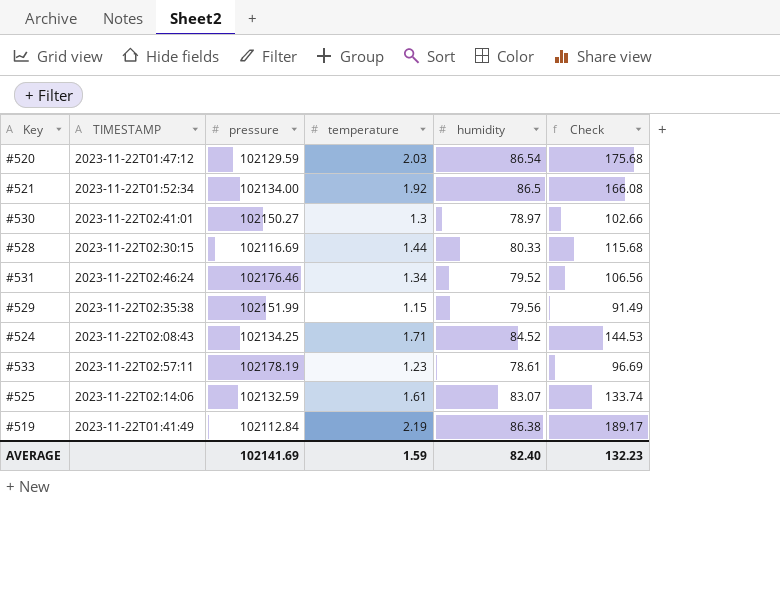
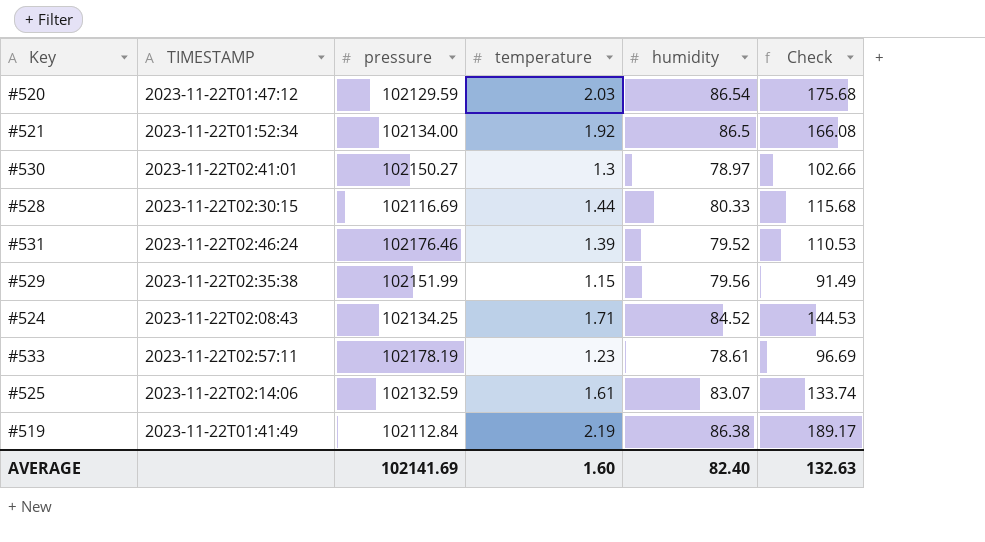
#531 | temperature: 1.34 -> 1.39
#531 | Check: 106.56 -> 110.53
AVERAGE | temperature: 1.59 -> 1.60
AVERAGE | Check: 132.23 -> 132.63

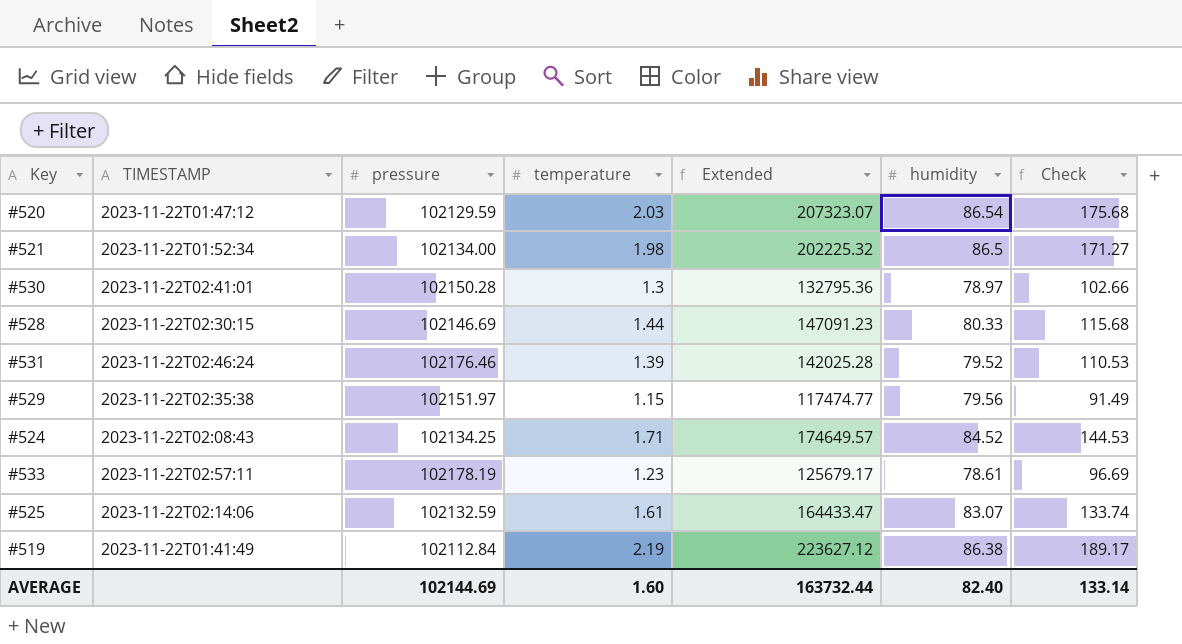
column Extended | formula: none -> [pressure] * [temperature]
#521 | temperature: 1.92 -> 1.98
#521 | Check: 166.08 -> 171.27
#530 | pressure: 102150.27 -> 102150.28
#528 | pressure: 102116.69 -> 102146.69
#529 | pressure: 102151.99 -> 102151.97
AVERAGE | pressure: 102141.69 -> 102144.69
AVERAGE | Check: 132.63 -> 133.14

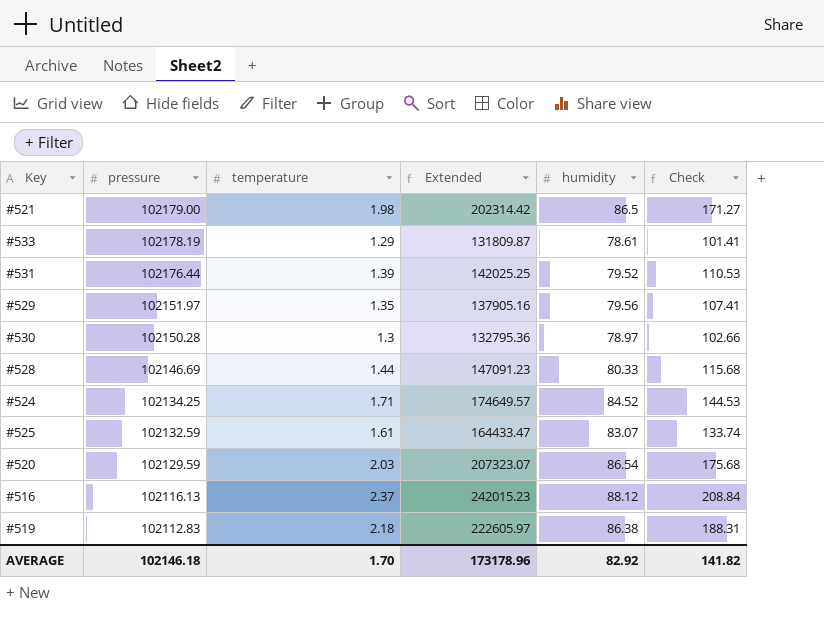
row order: none -> pressure descending
column TIMESTAMP | position: 2 -> none
#521 | pressure: 102134.00 -> 102179.00
#521 | Extended: 202225.32 -> 202314.42
#533 | temperature: 1.23 -> 1.29
#533 | Extended: 125679.17 -> 131809.87
#533 | Check: 96.69 -> 101.41
#531 | pressure: 102176.46 -> 102176.44
#531 | Extended: 142025.28 -> 142025.25
#529 | temperature: 1.15 -> 1.35
#529 | Extended: 117474.77 -> 137905.16
#529 | Check: 91.49 -> 107.41
row #516: none -> 102116.13 | 2.37 | 242015.23 | 88.12 | 208.84
#519 | pressure: 102112.84 -> 102112.83
#519 | temperature: 2.19 -> 2.18
#519 | Extended: 223627.12 -> 222605.97
#519 | Check: 189.17 -> 188.31
AVERAGE | pressure: 102144.69 -> 102146.18
AVERAGE | temperature: 1.60 -> 1.70
AVERAGE | Extended: 163732.44 -> 173178.96
AVERAGE | humidity: 82.40 -> 82.92
AVERAGE | Check: 133.14 -> 141.82

